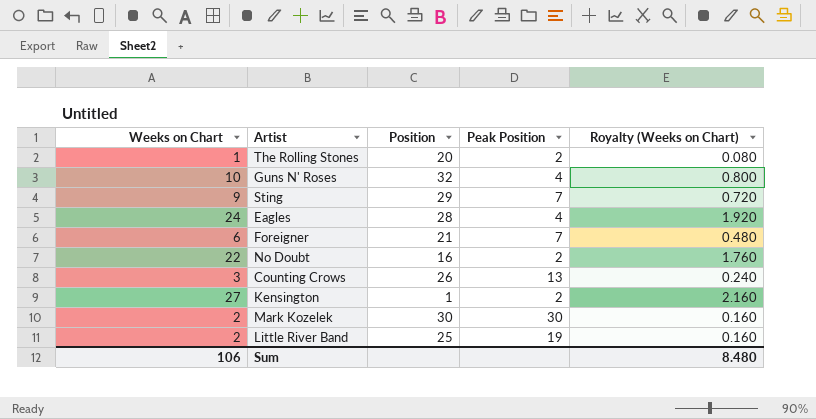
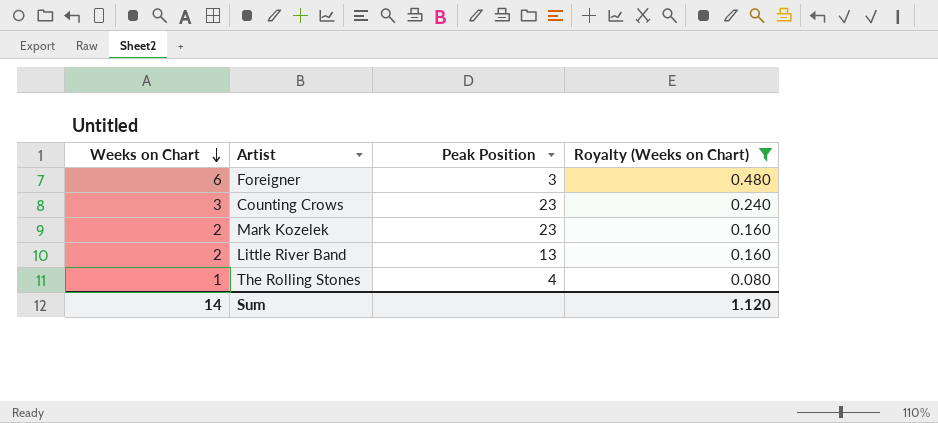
filter: none -> Royalty (Weeks on Chart) <= 0.480
row order: none -> Weeks on Chart descending
column Position | position: 3 -> none
Foreigner | Peak Position: 7 -> 3
Counting Crows | Peak Position: 13 -> 23
Mark Kozelek | Peak Position: 30 -> 23
Little River Band | Peak Position: 19 -> 13
The Rolling Stones | Peak Position: 2 -> 4
Sum | Weeks on Chart: 106 -> 14
Sum | Royalty (Weeks on Chart): 8.480 -> 1.120

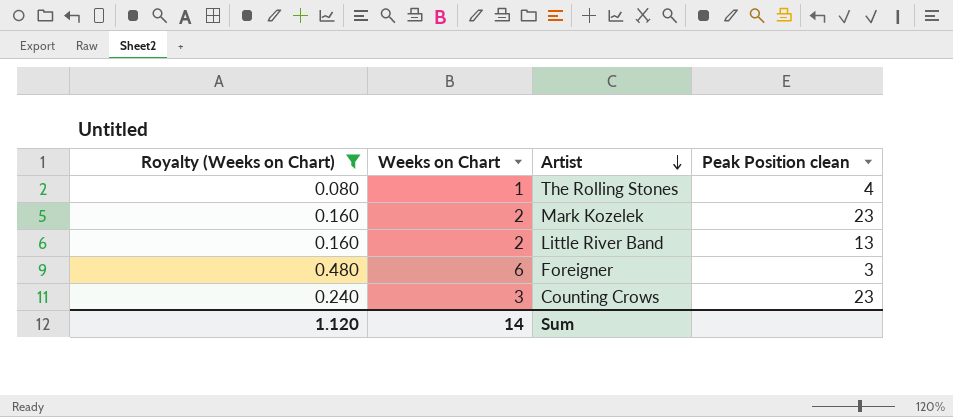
row order: Weeks on Chart descending -> Artist descending
column Royalty (Weeks on Chart) | position: 4 -> 1
column name: Peak Position -> Peak Position clean

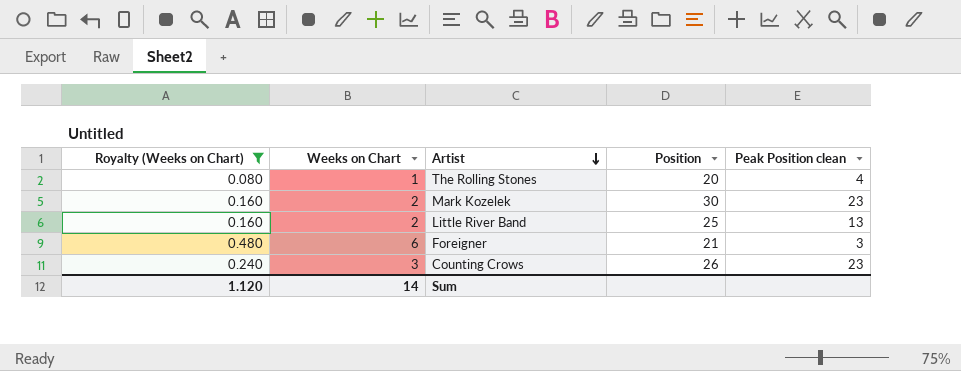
column Position | position: none -> 4

